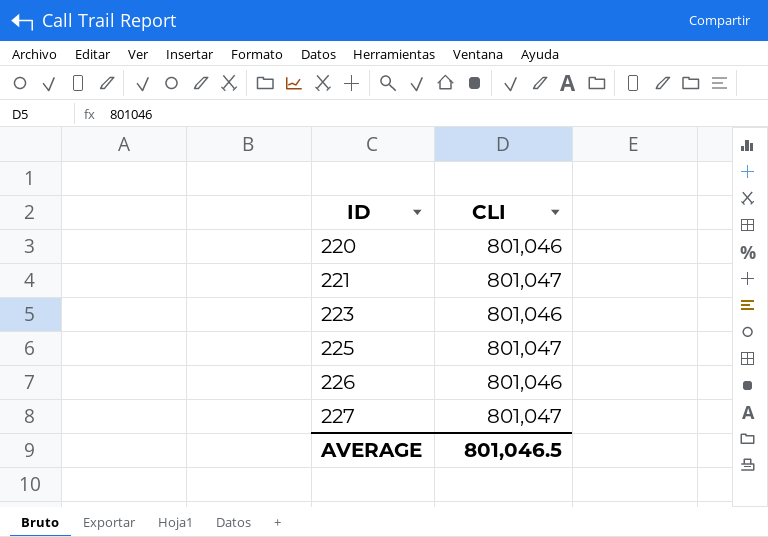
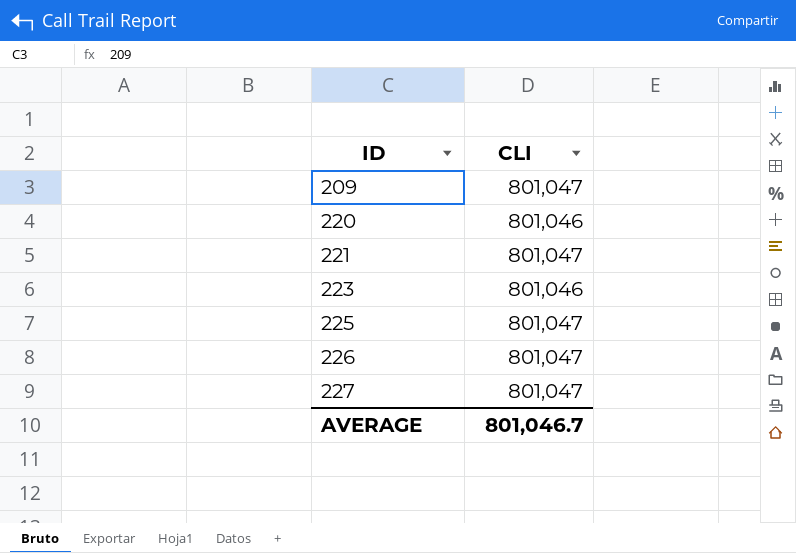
row 209: none -> 801,047
226 | CLI: 801,046 -> 801,047
AVERAGE | CLI: 801,046.5 -> 801,046.7

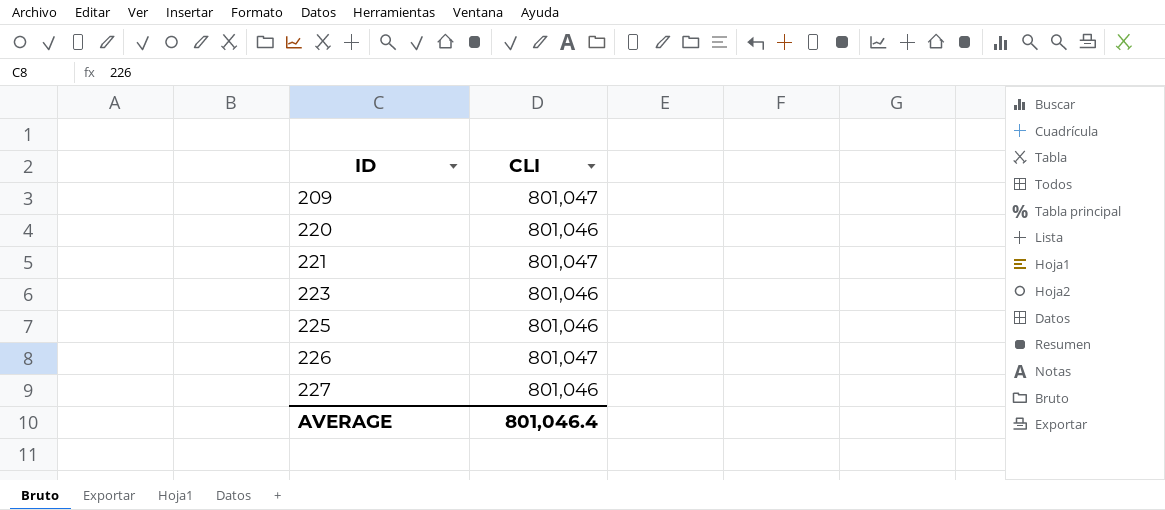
225 | CLI: 801,047 -> 801,046
227 | CLI: 801,047 -> 801,046
AVERAGE | CLI: 801,046.7 -> 801,046.4

